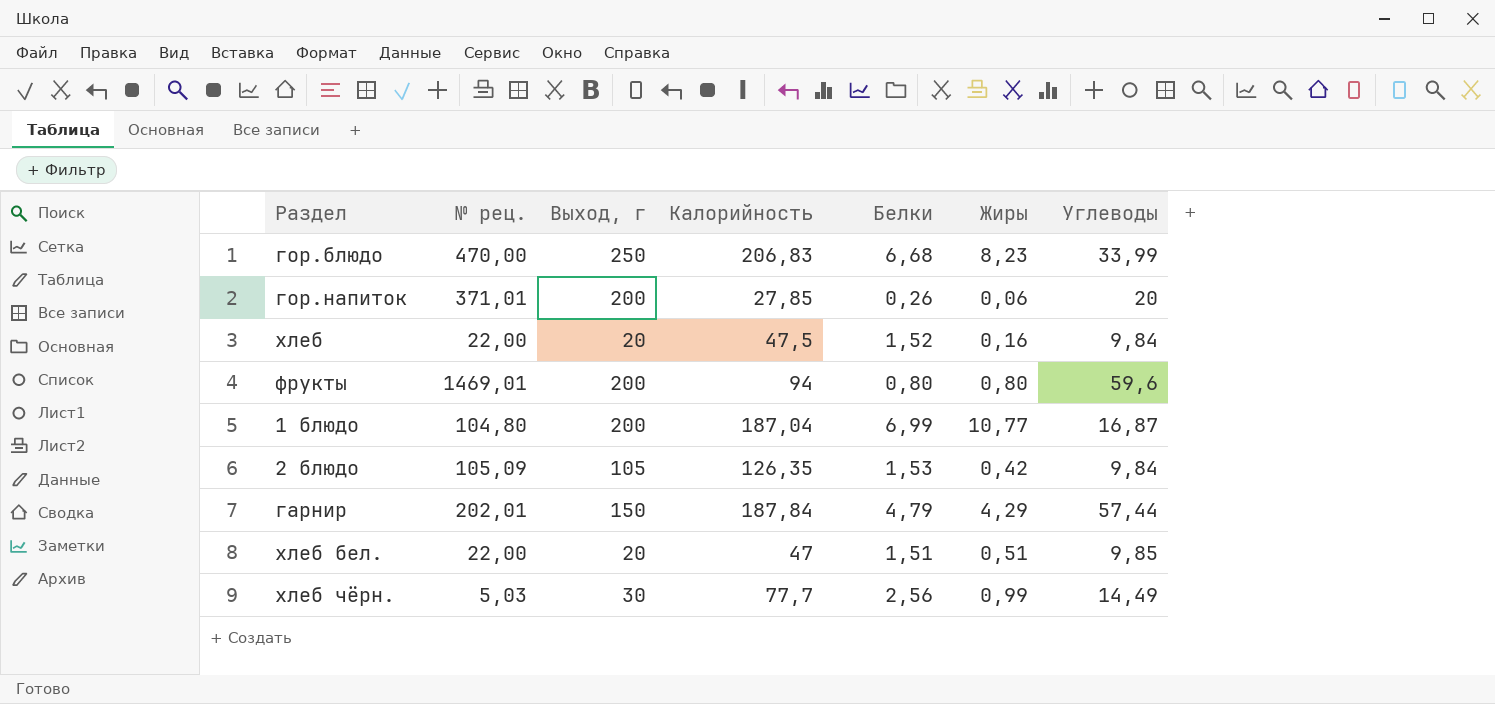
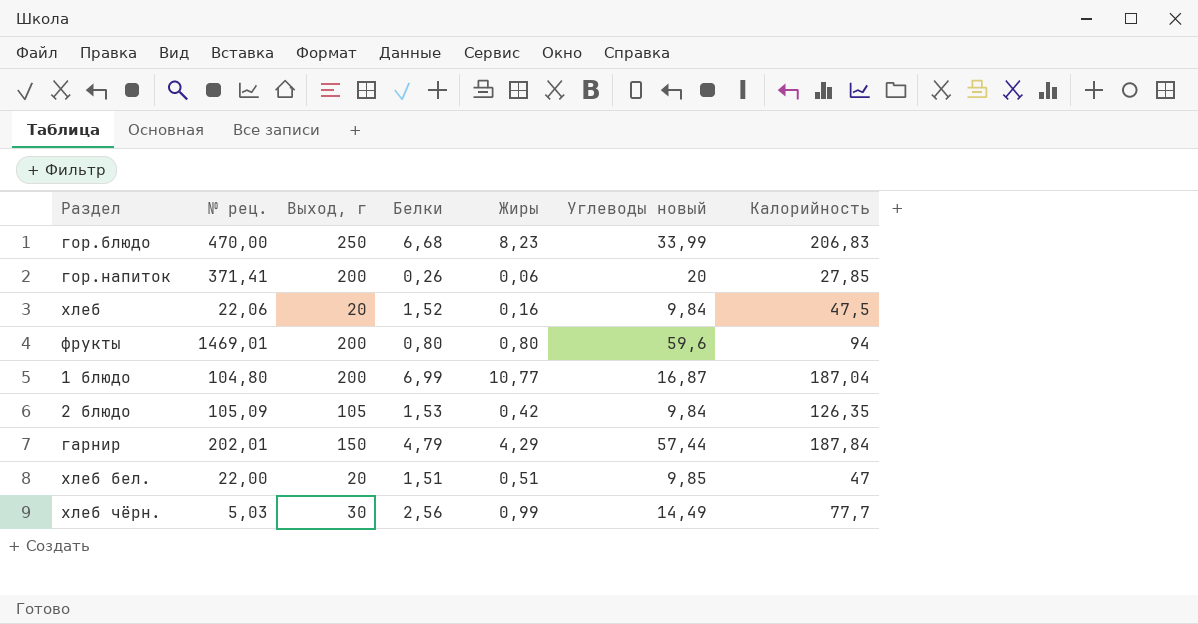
column name: Углеводы -> Углеводы новый
column Калорийность | position: 4 -> 7
гор.напиток | № рец.: 371,01 -> 371,41
хлеб | № рец.: 22,00 -> 22,06

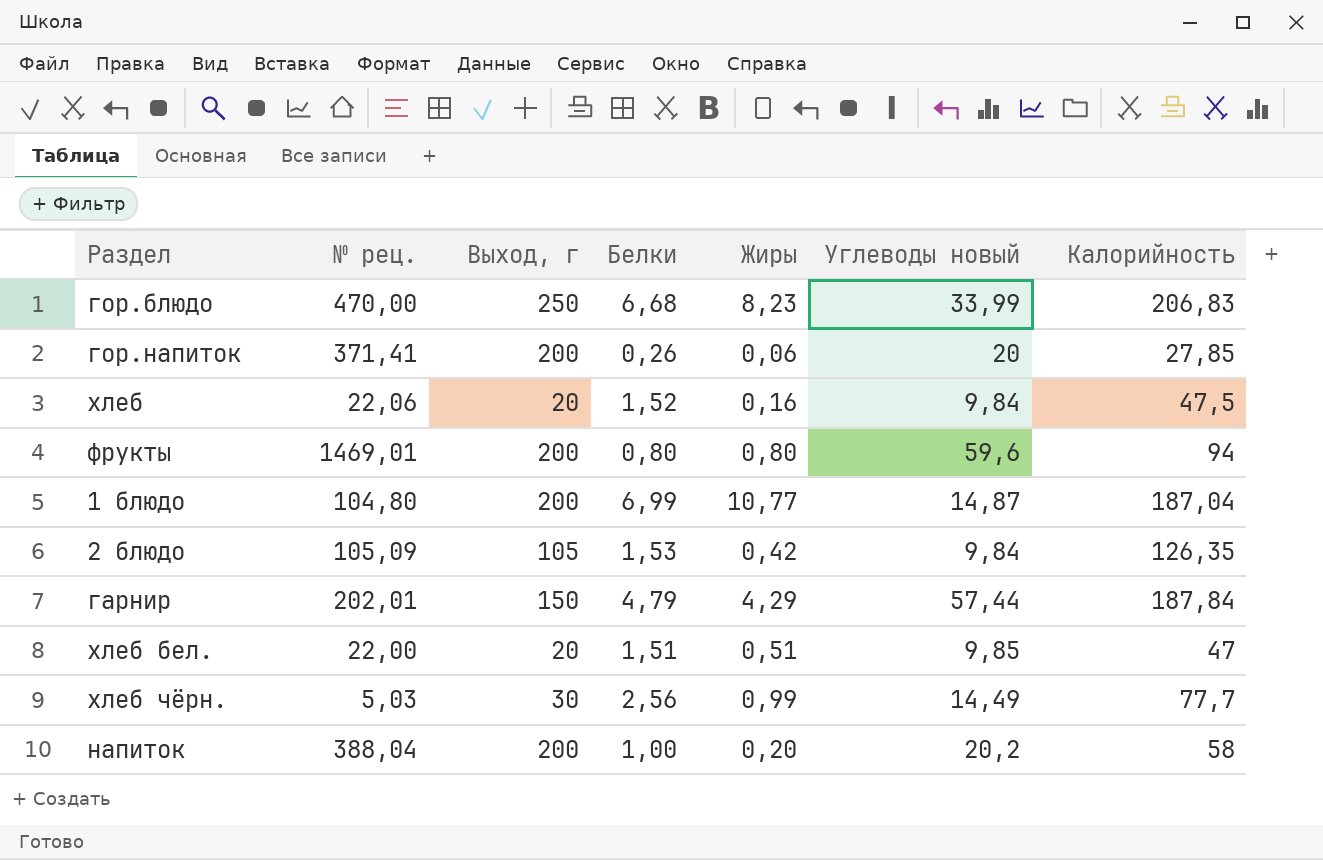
1 блюдо | Углеводы новый: 16,87 -> 14,87
row напиток: none -> 388,04 | 200 | 1,00 | 0,20 | 20,2 | 58

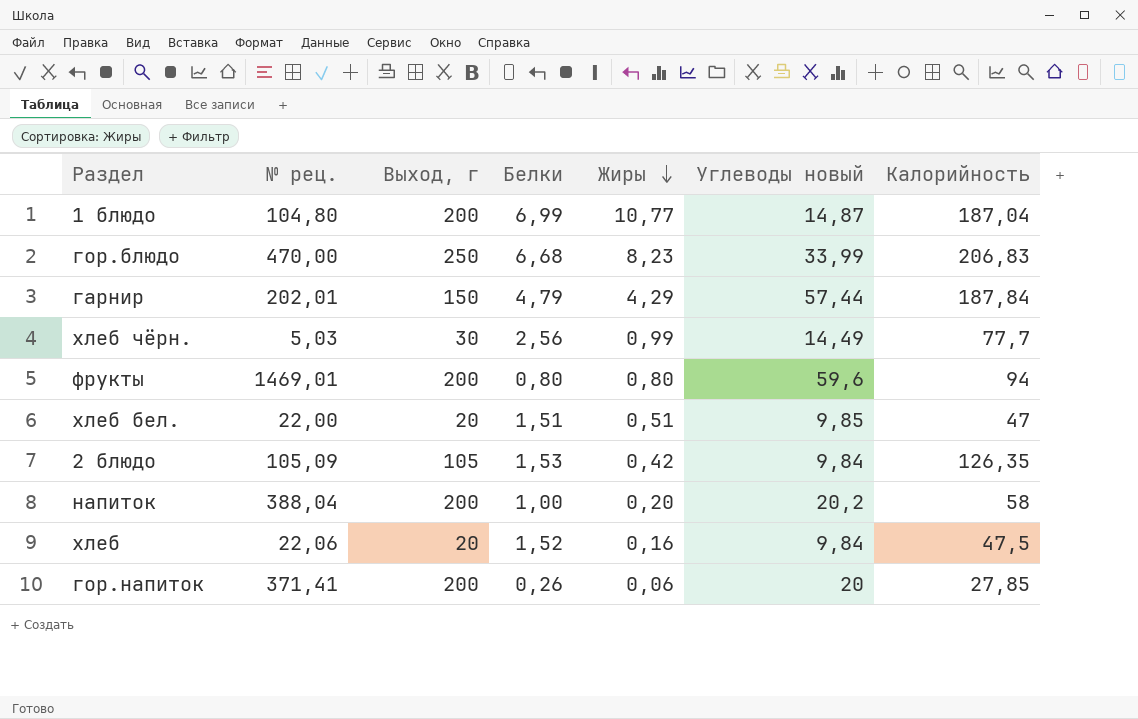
row order: none -> Жиры descending

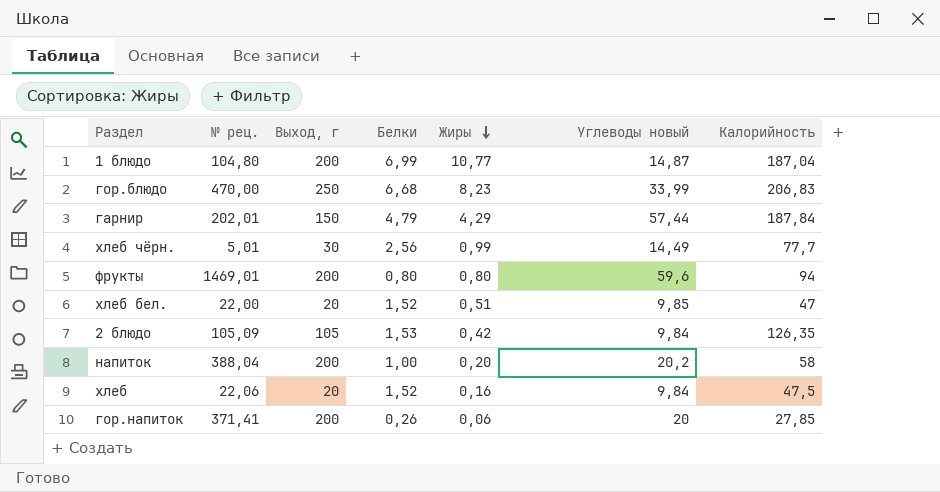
хлеб чёрн. | № рец.: 5,03 -> 5,01
хлеб бел. | Белки: 1,51 -> 1,52

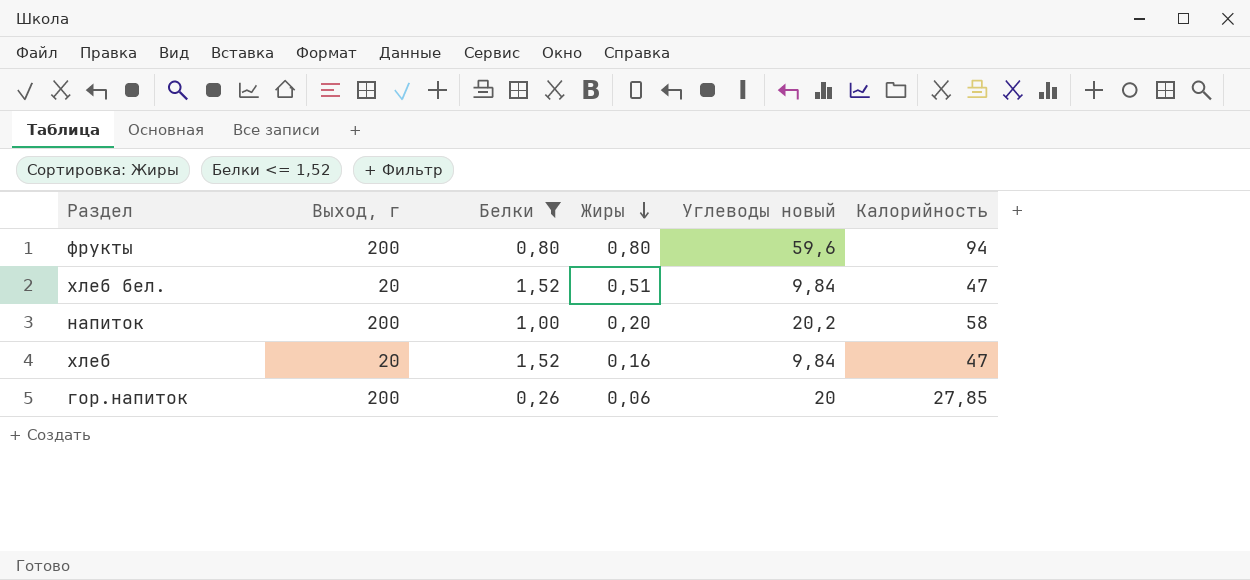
filter: none -> Белки <= 1,52
column № рец. | position: 2 -> none
хлеб бел. | Углеводы новый: 9,85 -> 9,84
хлеб | Калорийность: 47,5 -> 47

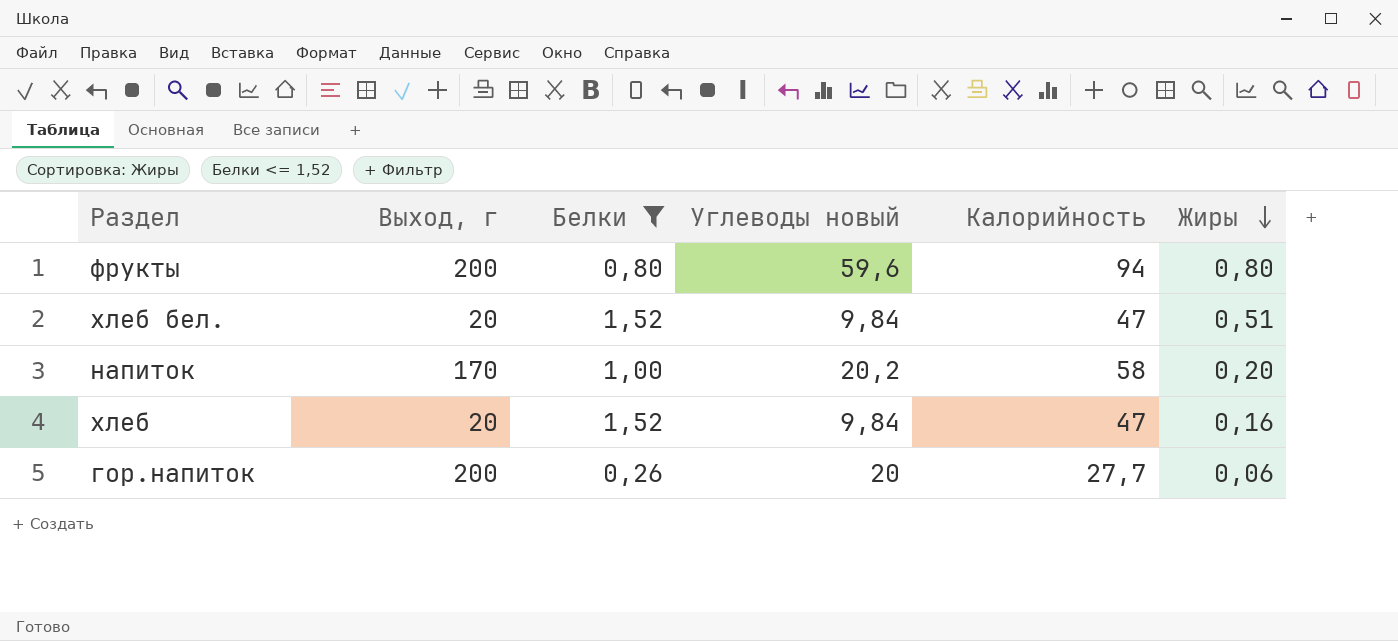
column Жиры | position: 4 -> 6
напиток | Выход, г: 200 -> 170
гор.напиток | Калорийность: 27,85 -> 27,7

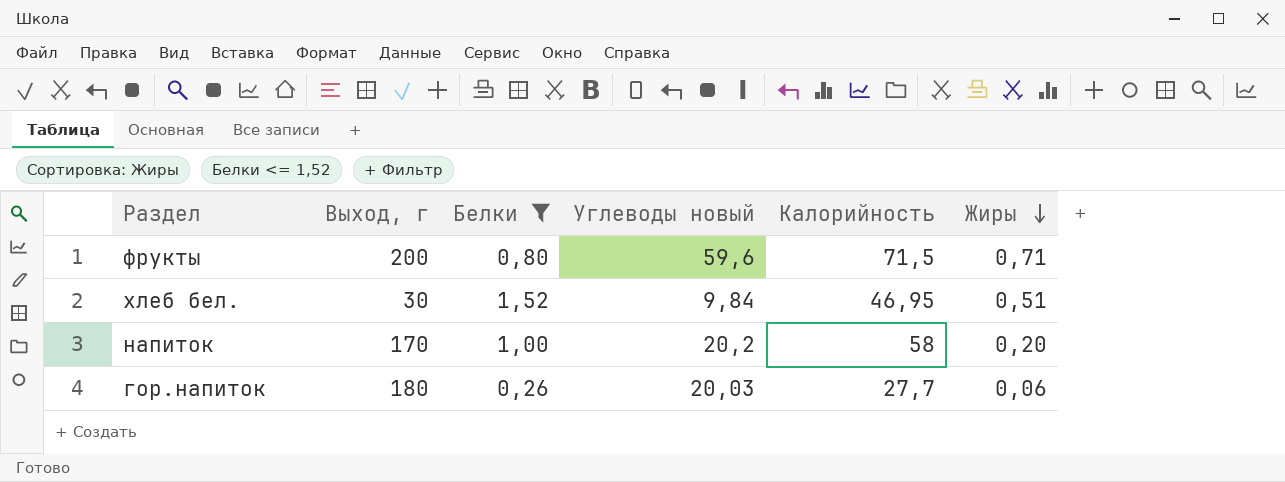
row хлеб: 20 | 1,52 | 9,84 | 47 | 0,16 -> none
фрукты | Калорийность: 94 -> 71,5
фрукты | Жиры: 0,80 -> 0,71
хлеб бел. | Выход, г: 20 -> 30
хлеб бел. | Калорийность: 47 -> 46,95
гор.напиток | Выход, г: 200 -> 180
гор.напиток | Углеводы новый: 20 -> 20,03

